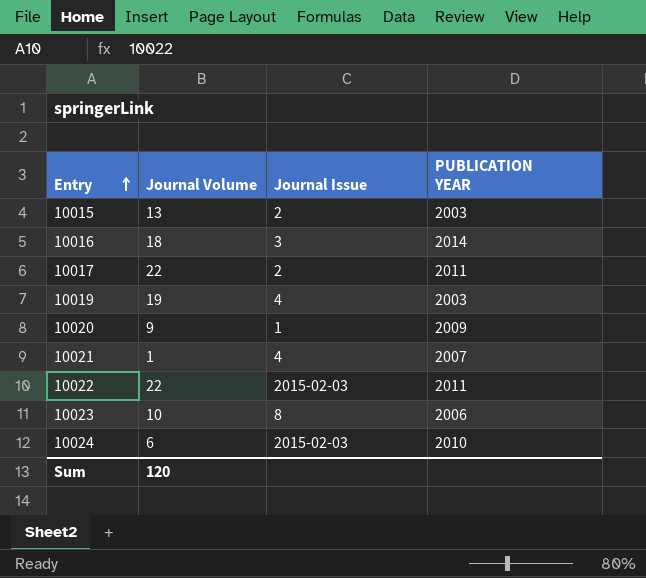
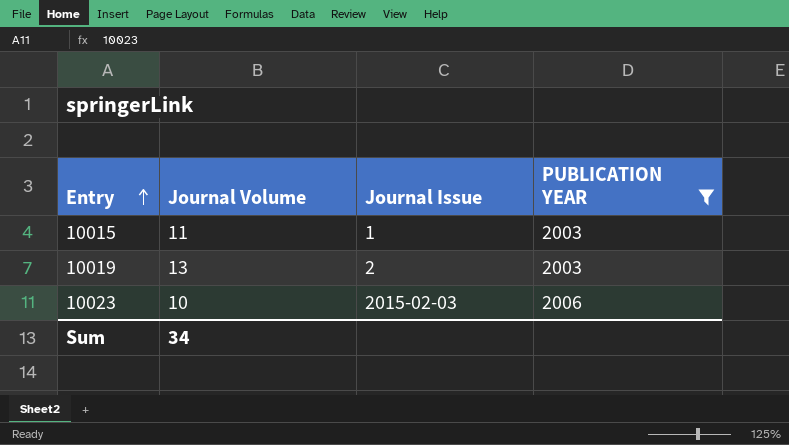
filter: none -> PUBLICATION YEAR <= 2006
10015 | Journal Volume: 13 -> 11
10015 | Journal Issue: 2 -> 1
10019 | Journal Volume: 19 -> 13
10019 | Journal Issue: 4 -> 2
10023 | Journal Issue: 8 -> 2015-02-03
Sum | Journal Volume: 120 -> 34

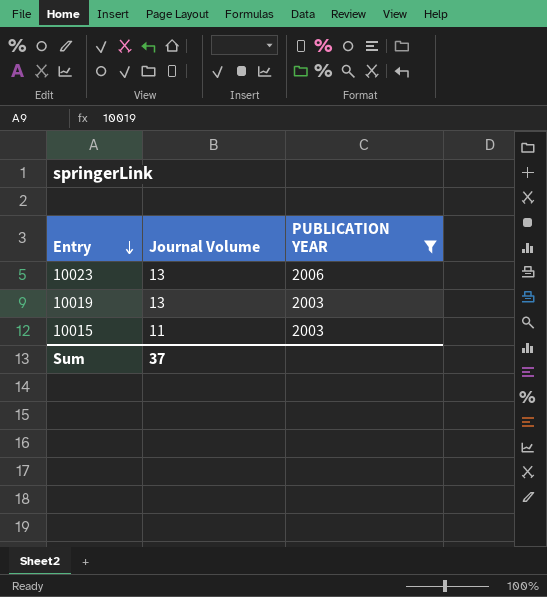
row order: Entry ascending -> Entry descending
column Journal Issue | position: 3 -> none
10023 | Journal Volume: 10 -> 13
Sum | Journal Volume: 34 -> 37

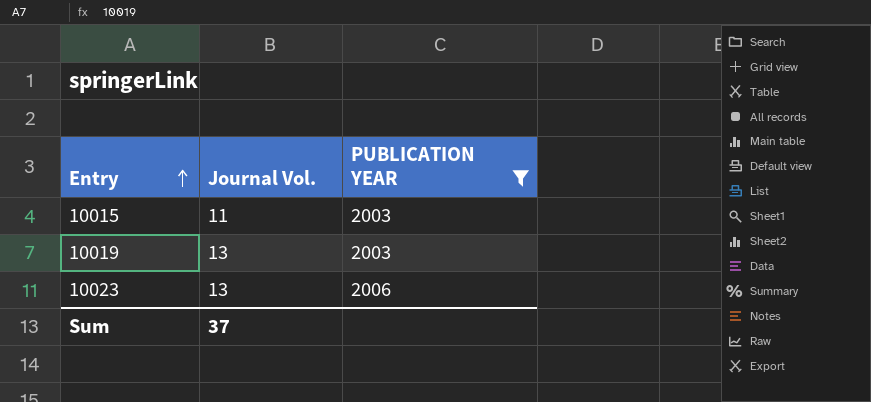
row order: Entry descending -> Entry ascending
column name: Journal Volume -> Journal Vol.

